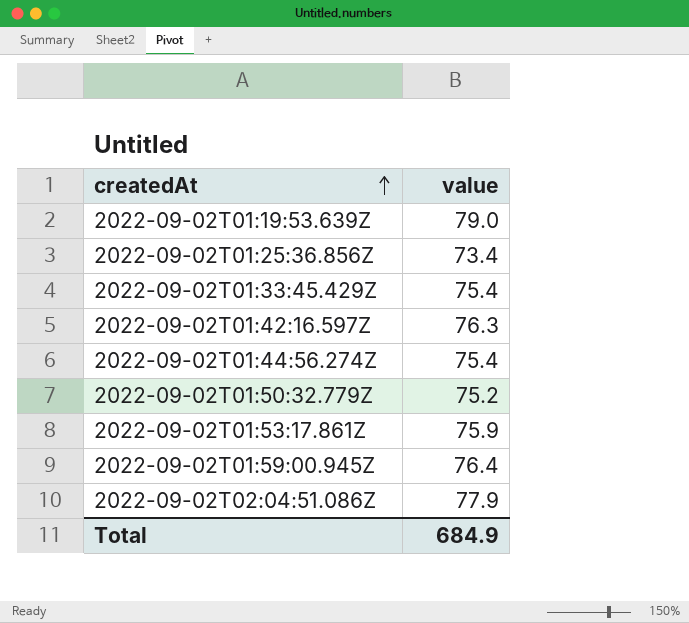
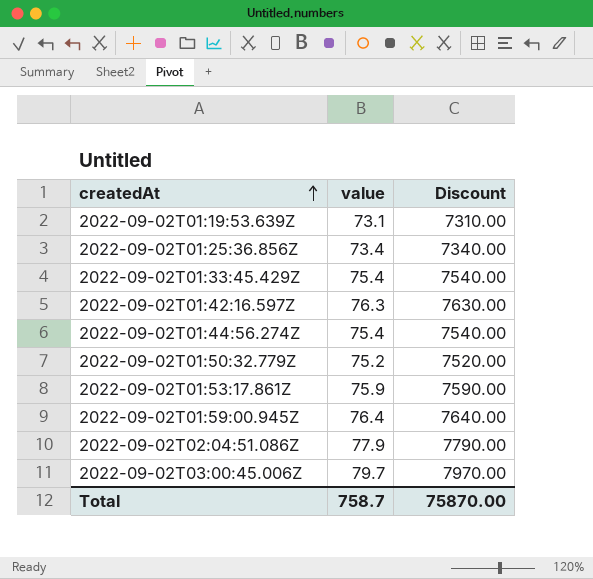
column Discount | formula: none -> [value] * 100
2022-09-02T01:19:53.639Z | value: 79.0 -> 73.1
row 2022-09-02T03:00:45.006Z: none -> 79.7 | 7970.00
Total | value: 684.9 -> 758.7

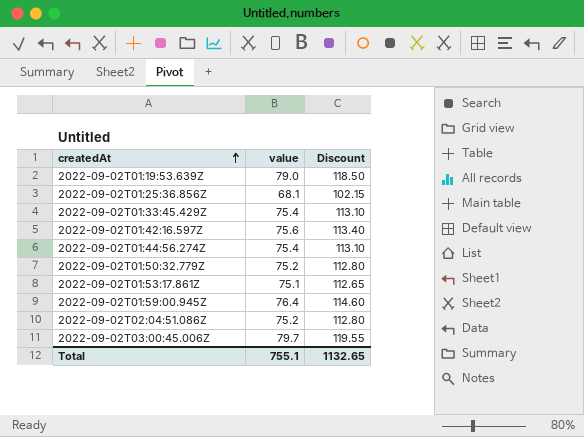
column Discount | formula: [value] * 100 -> [value] * 1.5
2022-09-02T01:19:53.639Z | value: 73.1 -> 79.0
2022-09-02T01:25:36.856Z | value: 73.4 -> 68.1
2022-09-02T01:42:16.597Z | value: 76.3 -> 75.6
2022-09-02T01:53:17.861Z | value: 75.9 -> 75.1
2022-09-02T02:04:51.086Z | value: 77.9 -> 75.2
Total | value: 758.7 -> 755.1
Total | Discount: 75870.00 -> 1132.65

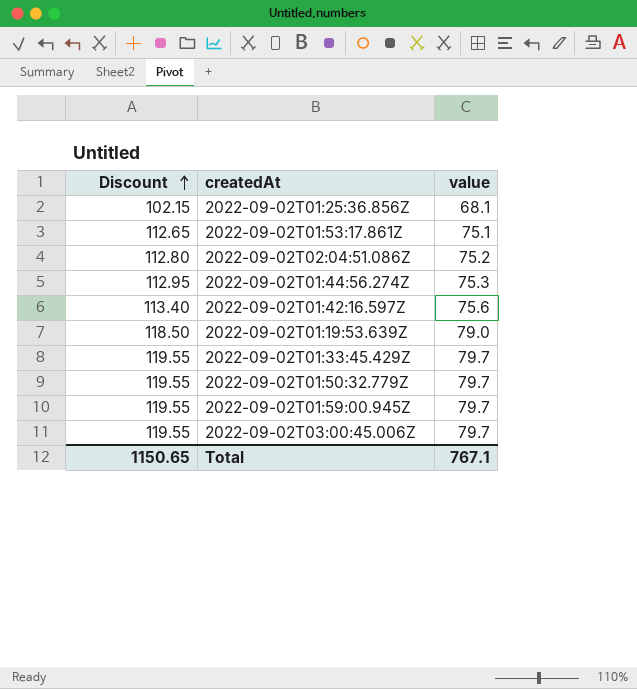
row order: createdAt ascending -> Discount ascending
column Discount | position: 3 -> 1
2022-09-02T01:44:56.274Z | Discount: 113.10 -> 112.95
2022-09-02T01:44:56.274Z | value: 75.4 -> 75.3
2022-09-02T01:33:45.429Z | Discount: 113.10 -> 119.55
2022-09-02T01:33:45.429Z | value: 75.4 -> 79.7
2022-09-02T01:50:32.779Z | Discount: 112.80 -> 119.55
2022-09-02T01:50:32.779Z | value: 75.2 -> 79.7
2022-09-02T01:59:00.945Z | Discount: 114.60 -> 119.55
2022-09-02T01:59:00.945Z | value: 76.4 -> 79.7
Total | Discount: 1132.65 -> 1150.65
Total | value: 755.1 -> 767.1

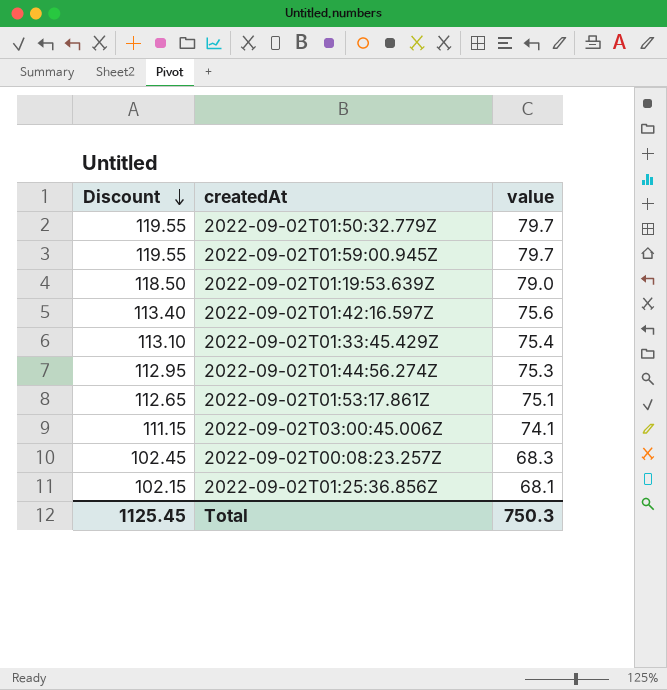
row order: Discount ascending -> Discount descending
row 2022-09-02T02:04:51.086Z: 112.80 | 75.2 -> none
2022-09-02T01:33:45.429Z | Discount: 119.55 -> 113.10
2022-09-02T01:33:45.429Z | value: 79.7 -> 75.4
2022-09-02T03:00:45.006Z | Discount: 119.55 -> 111.15
2022-09-02T03:00:45.006Z | value: 79.7 -> 74.1
row 2022-09-02T00:08:23.257Z: none -> 102.45 | 68.3
Total | Discount: 1150.65 -> 1125.45
Total | value: 767.1 -> 750.3

